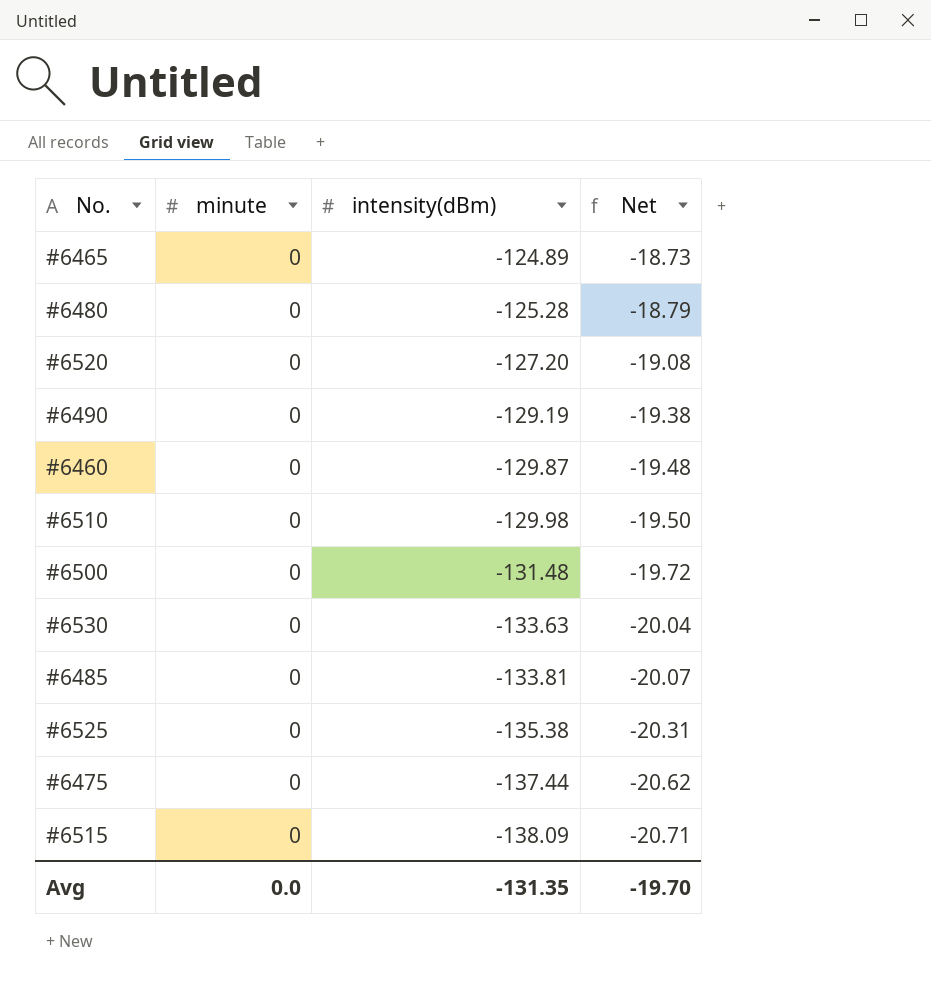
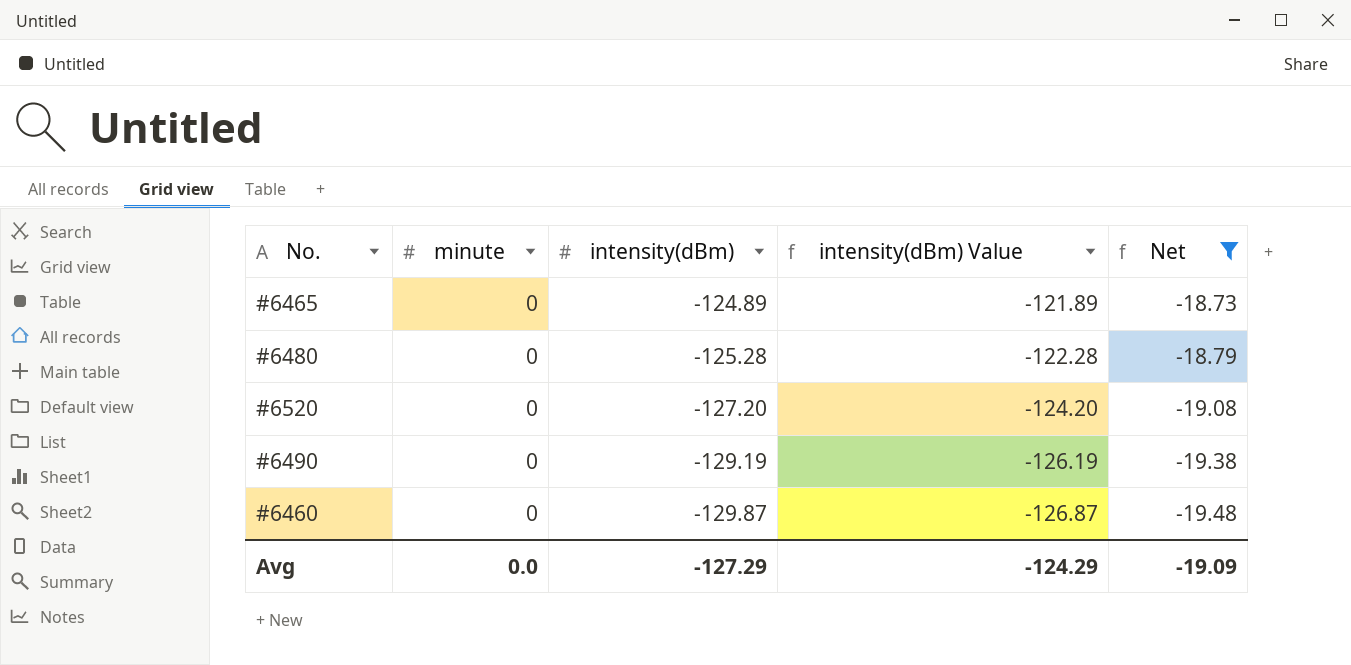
filter: none -> Net >= -19.48
column intensity(dBm) Value | formula: none -> [intensity(dBm)] + 3
Avg | intensity(dBm): -131.35 -> -127.29
Avg | Net: -19.70 -> -19.09

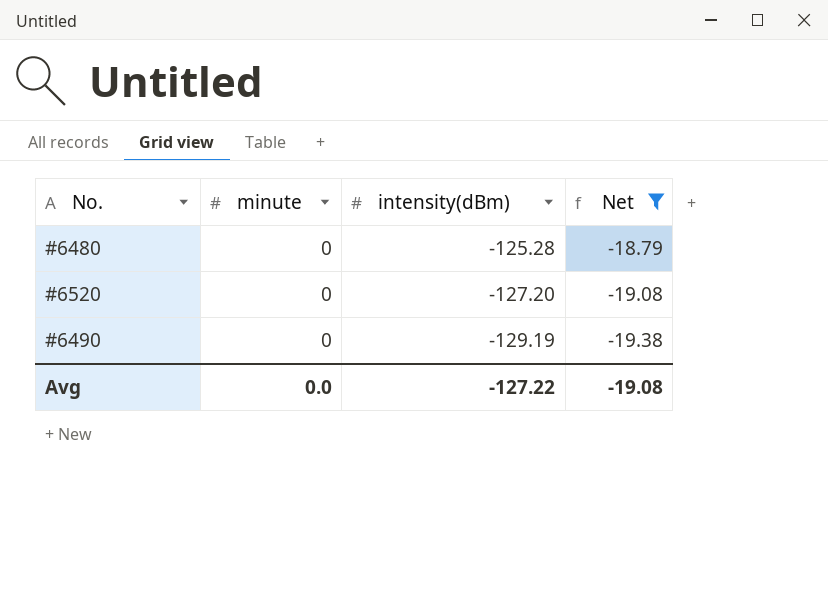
column intensity(dBm) Value | formula: [intensity(dBm)] + 3 -> none
row #6465: 0 | -124.89 | -121.89 | -18.73 -> none
row #6460: 0 | -129.87 | -126.87 | -19.48 -> none
Avg | intensity(dBm): -127.29 -> -127.22
Avg | Net: -19.09 -> -19.08

